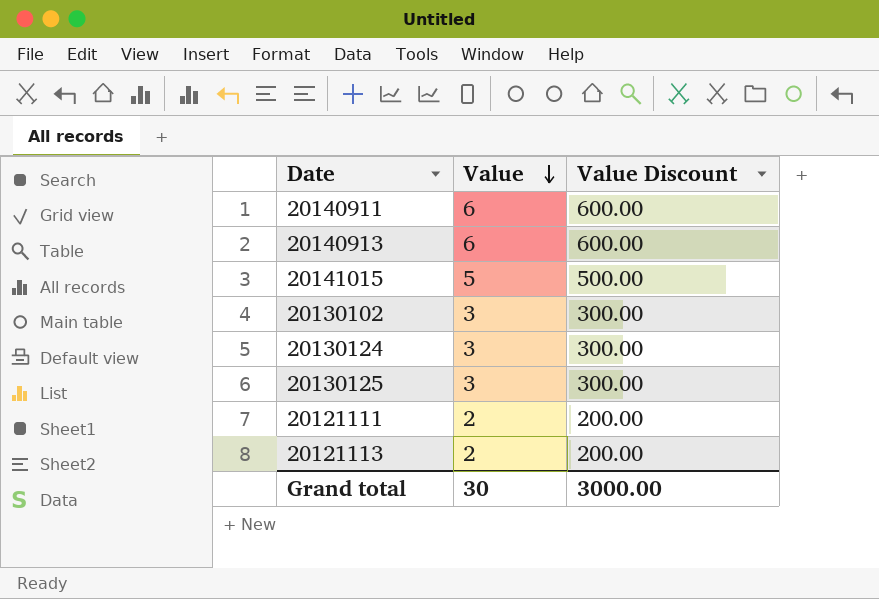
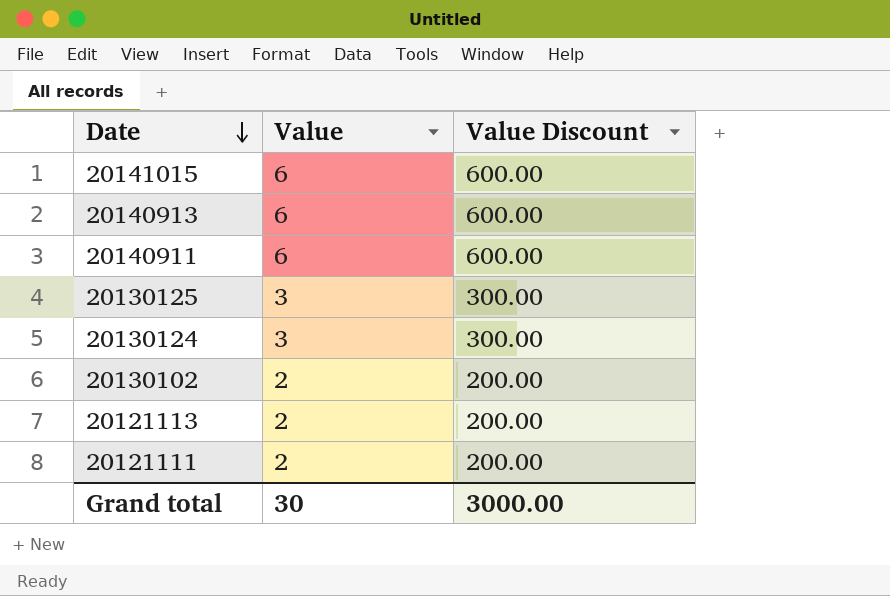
row order: Value descending -> Date descending
20141015 | Value: 5 -> 6
20141015 | Value Discount: 500.00 -> 600.00
20130102 | Value: 3 -> 2
20130102 | Value Discount: 300.00 -> 200.00

